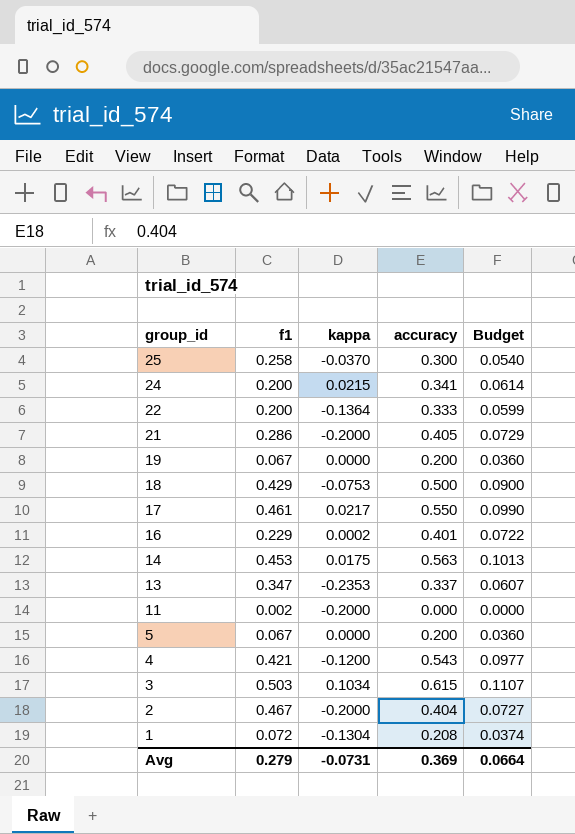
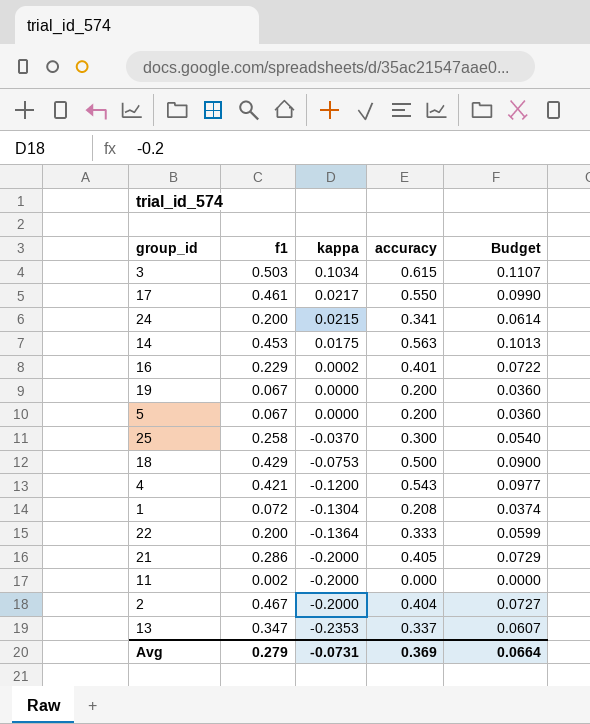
row order: group_id descending -> kappa descending

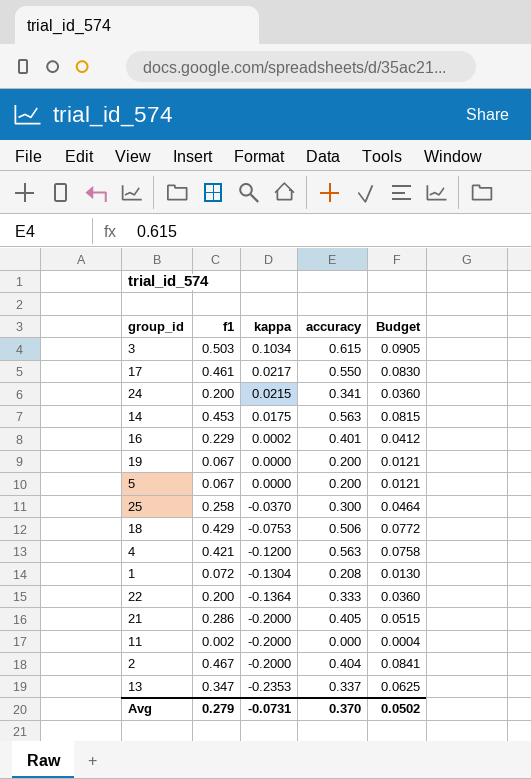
column Budget | formula: [accuracy] * 0.18 -> [f1] * 0.18
18 | accuracy: 0.500 -> 0.506
4 | accuracy: 0.543 -> 0.563
Avg | accuracy: 0.369 -> 0.370
Avg | Budget: 0.0664 -> 0.0502

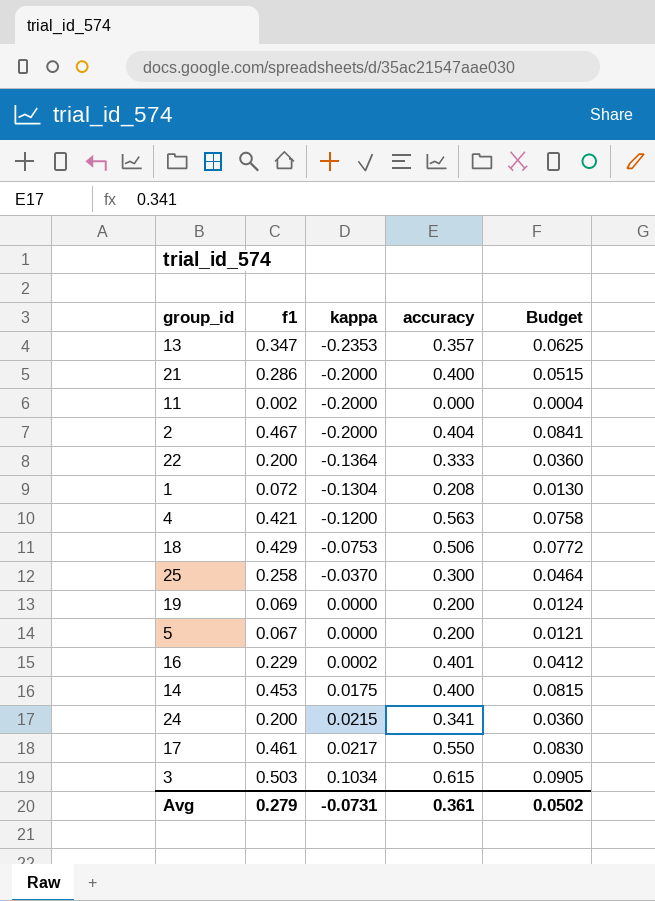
row order: kappa descending -> kappa ascending
13 | accuracy: 0.337 -> 0.357
21 | accuracy: 0.405 -> 0.400
19 | f1: 0.067 -> 0.069
19 | Budget: 0.0121 -> 0.0124
14 | accuracy: 0.563 -> 0.400
Avg | accuracy: 0.370 -> 0.361

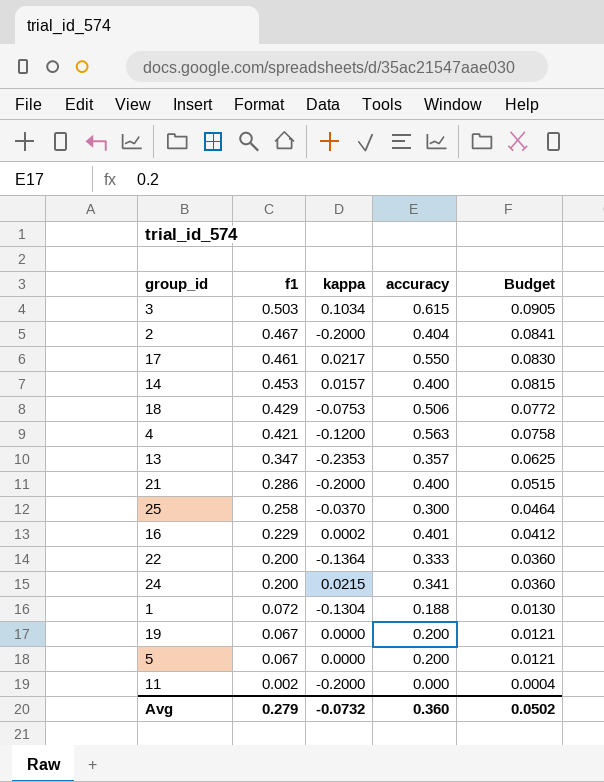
row order: kappa ascending -> f1 descending
14 | kappa: 0.0175 -> 0.0157
1 | accuracy: 0.208 -> 0.188
19 | f1: 0.069 -> 0.067
19 | Budget: 0.0124 -> 0.0121
Avg | kappa: -0.0731 -> -0.0732
Avg | accuracy: 0.361 -> 0.360

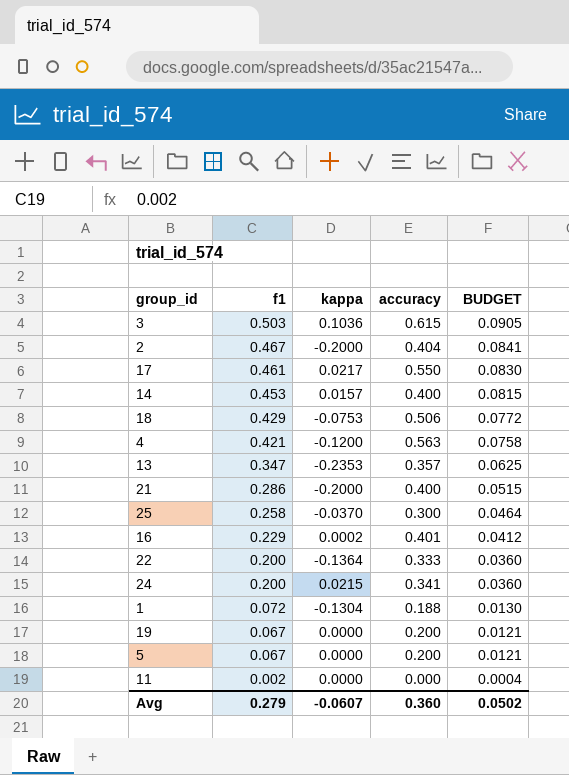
column name: Budget -> BUDGET
3 | kappa: 0.1034 -> 0.1036
11 | kappa: -0.2000 -> 0.0000
Avg | kappa: -0.0732 -> -0.0607

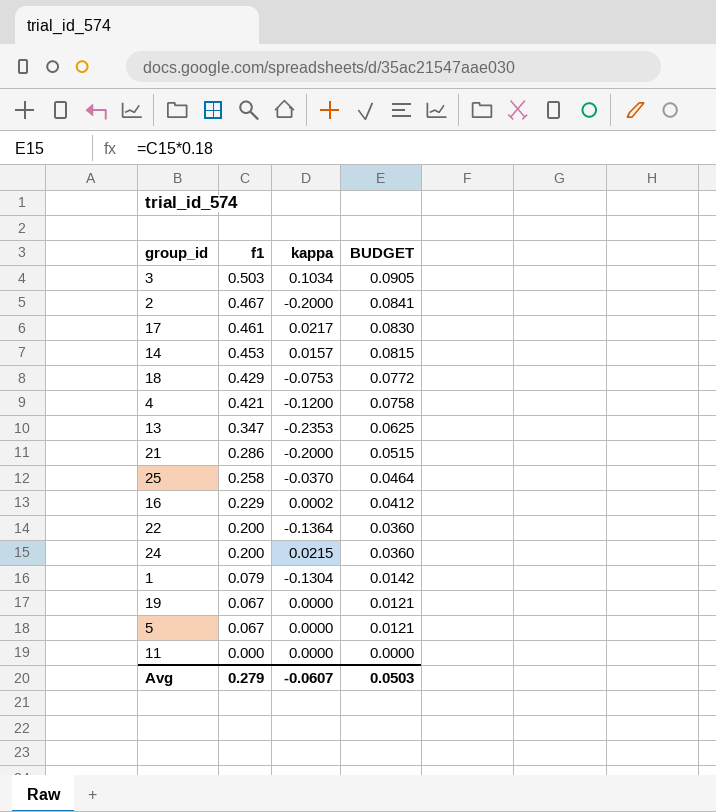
column accuracy | position: 4 -> none
3 | kappa: 0.1036 -> 0.1034
1 | f1: 0.072 -> 0.079
1 | BUDGET: 0.0130 -> 0.0142
11 | f1: 0.002 -> 0.000
11 | BUDGET: 0.0004 -> 0.0000
Avg | BUDGET: 0.0502 -> 0.0503

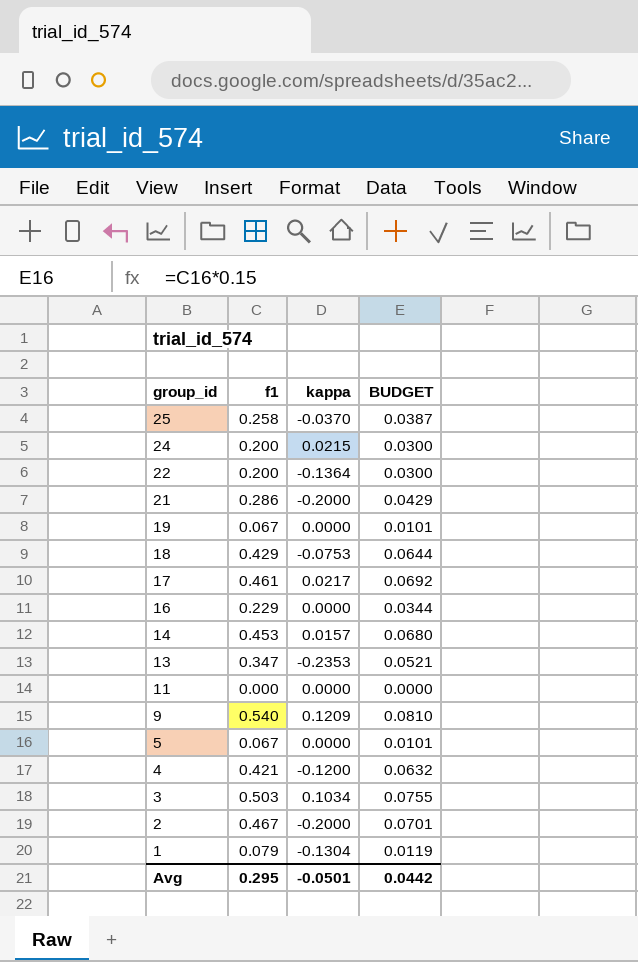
row order: f1 descending -> group_id descending
column BUDGET | formula: [f1] * 0.18 -> [f1] * 0.15
16 | kappa: 0.0002 -> 0.0000
row 9: none -> 0.540 | 0.1209 | 0.0810
Avg | f1: 0.279 -> 0.295
Avg | kappa: -0.0607 -> -0.0501
Avg | BUDGET: 0.0503 -> 0.0442

